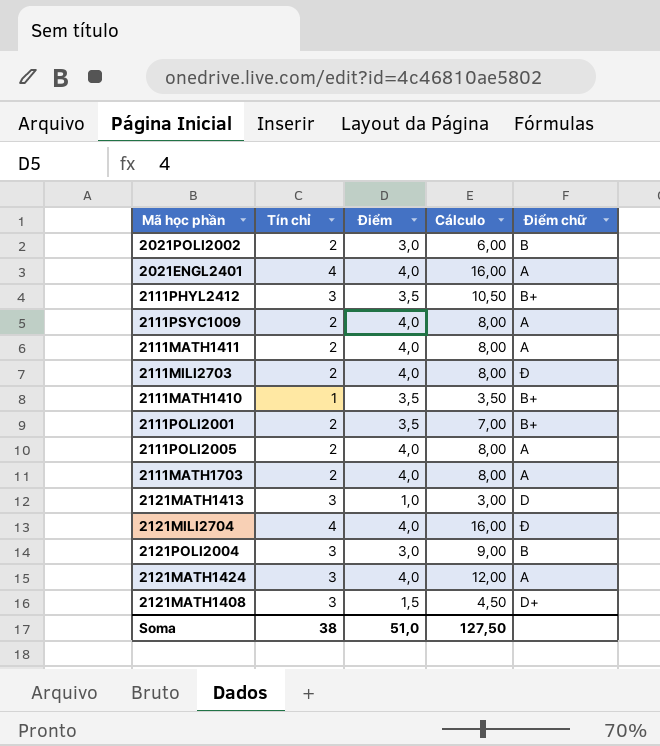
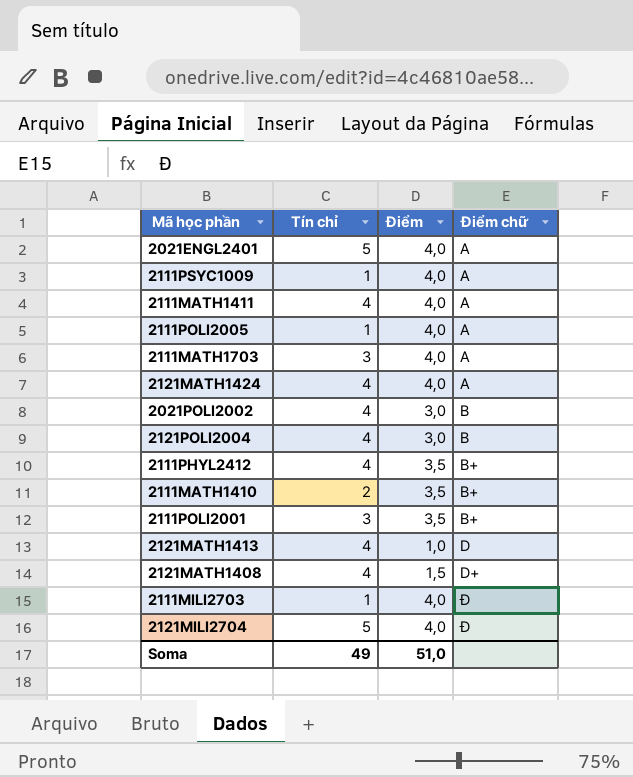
row order: none -> Điểm chữ ascending
column Cálculo | formula: [Tín chỉ] * [Điểm] -> none
2021ENGL2401 | Tín chỉ: 4 -> 5
2111PSYC1009 | Tín chỉ: 2 -> 1
2111MATH1411 | Tín chỉ: 2 -> 4
2111POLI2005 | Tín chỉ: 2 -> 1
2111MATH1703 | Tín chỉ: 2 -> 3
2121MATH1424 | Tín chỉ: 3 -> 4
2021POLI2002 | Tín chỉ: 2 -> 4
2121POLI2004 | Tín chỉ: 3 -> 4
2111PHYL2412 | Tín chỉ: 3 -> 4
2111MATH1410 | Tín chỉ: 1 -> 2
2111POLI2001 | Tín chỉ: 2 -> 3
2121MATH1413 | Tín chỉ: 3 -> 4
2121MATH1408 | Tín chỉ: 3 -> 4
2111MILI2703 | Tín chỉ: 2 -> 1
2121MILI2704 | Tín chỉ: 4 -> 5
Soma | Tín chỉ: 38 -> 49

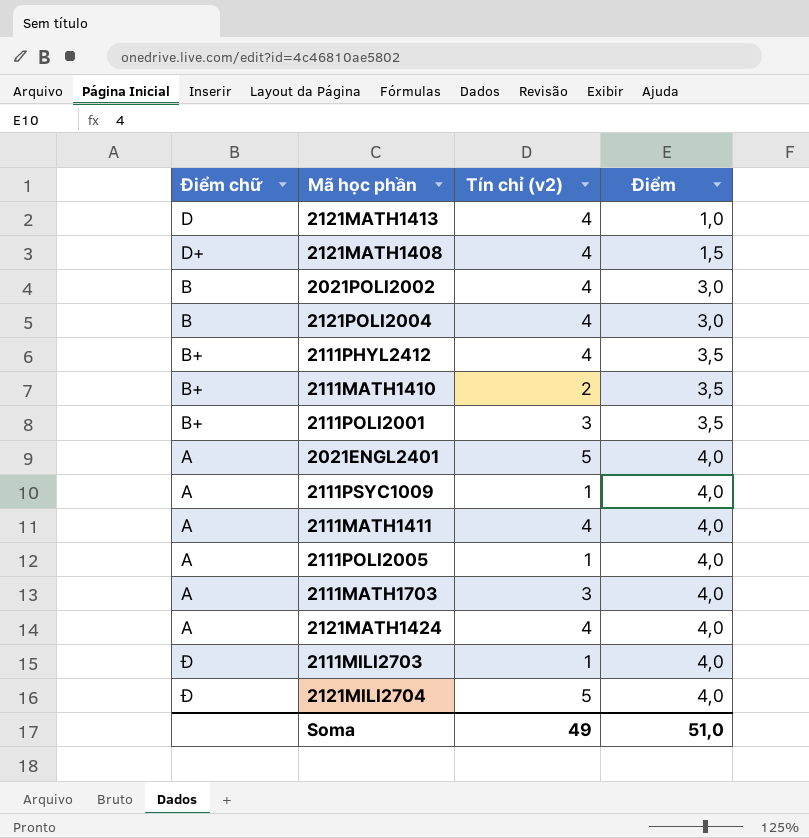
row order: Điểm chữ ascending -> Điểm ascending
column Điểm chữ | position: 4 -> 1
column name: Tín chỉ -> Tín chỉ (v2)

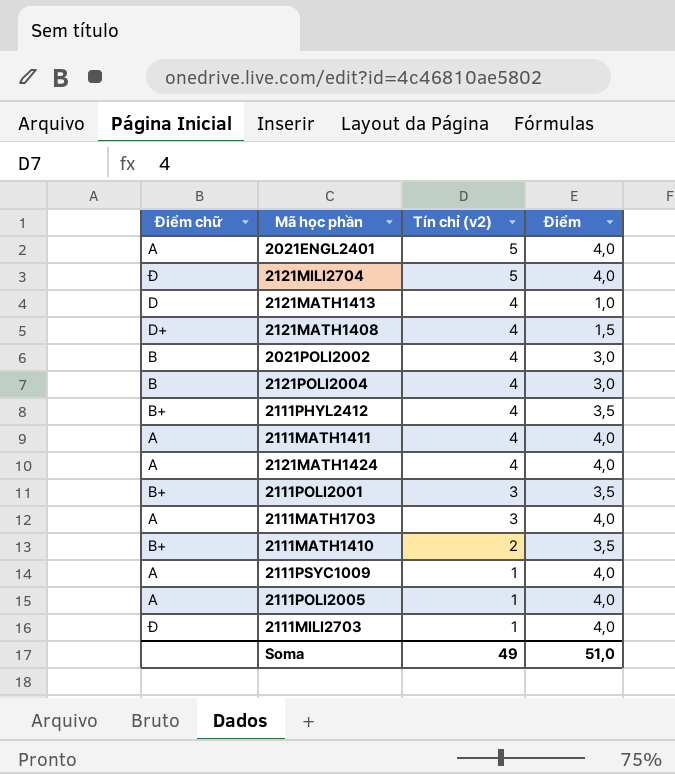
row order: Điểm ascending -> Tín chỉ (v2) descending

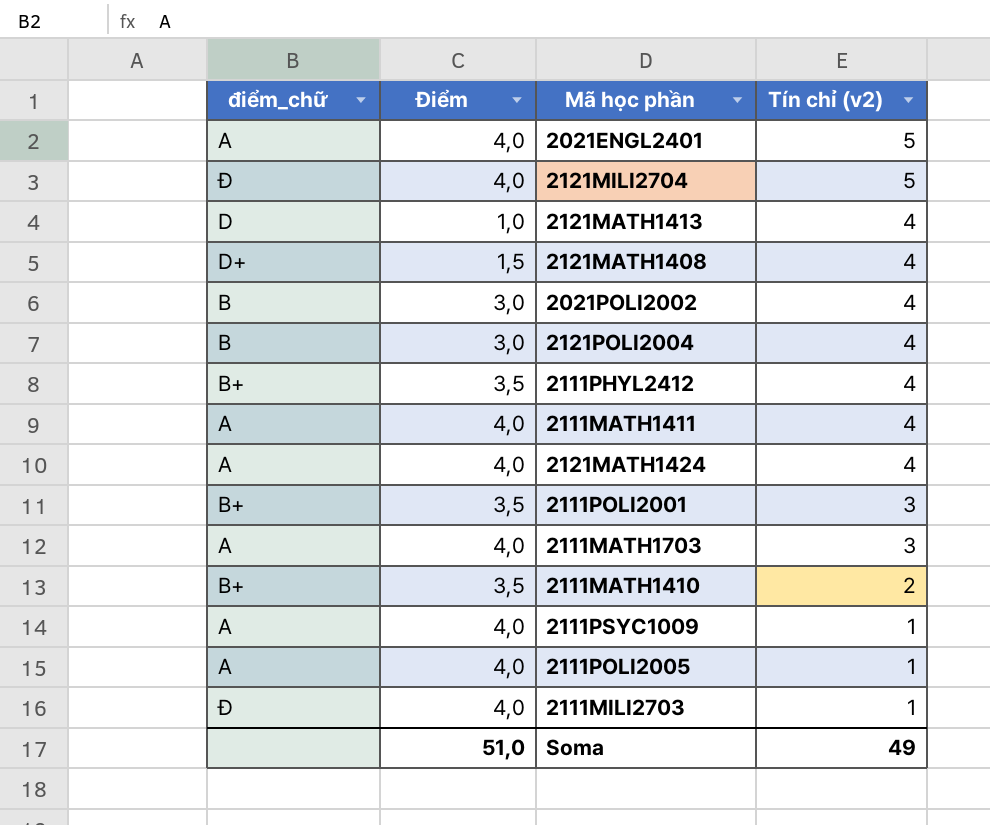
column name: Điểm chữ -> điểm_chữ
column Điểm | position: 4 -> 2

